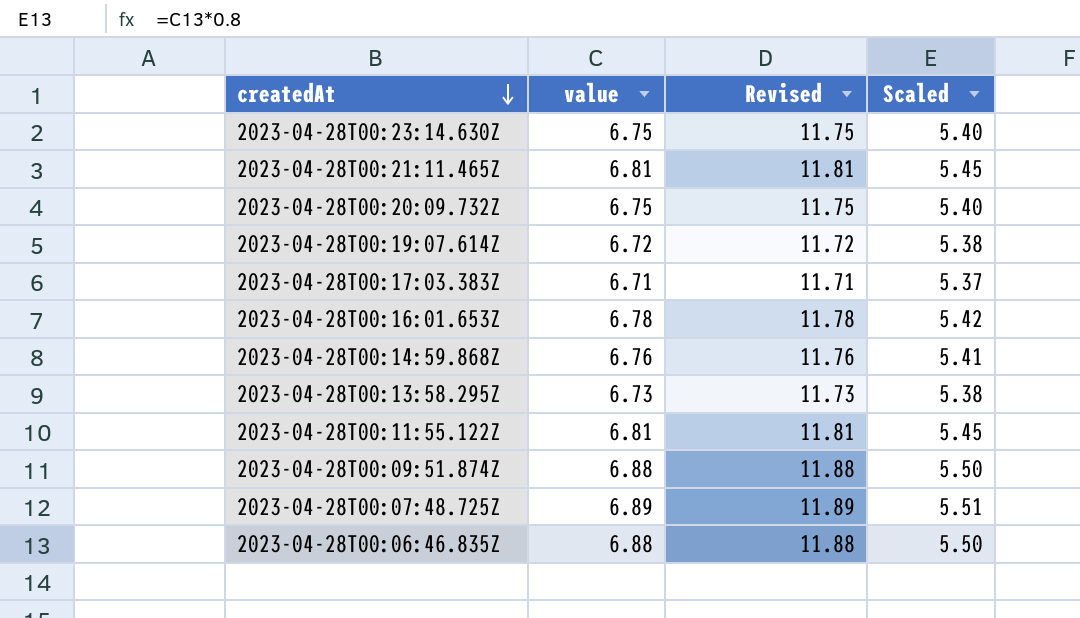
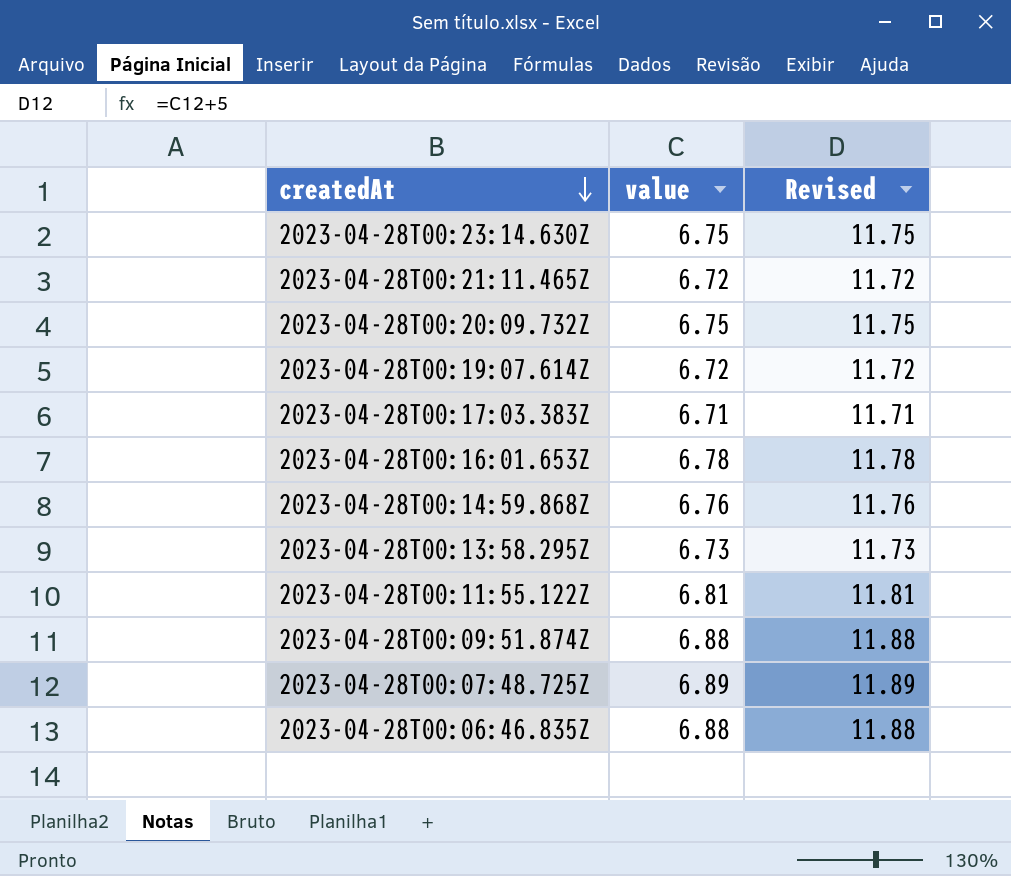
column Scaled | formula: [value] * 0.8 -> none
2023-04-28T00:21:11.465Z | value: 6.81 -> 6.72
2023-04-28T00:21:11.465Z | Revised: 11.81 -> 11.72

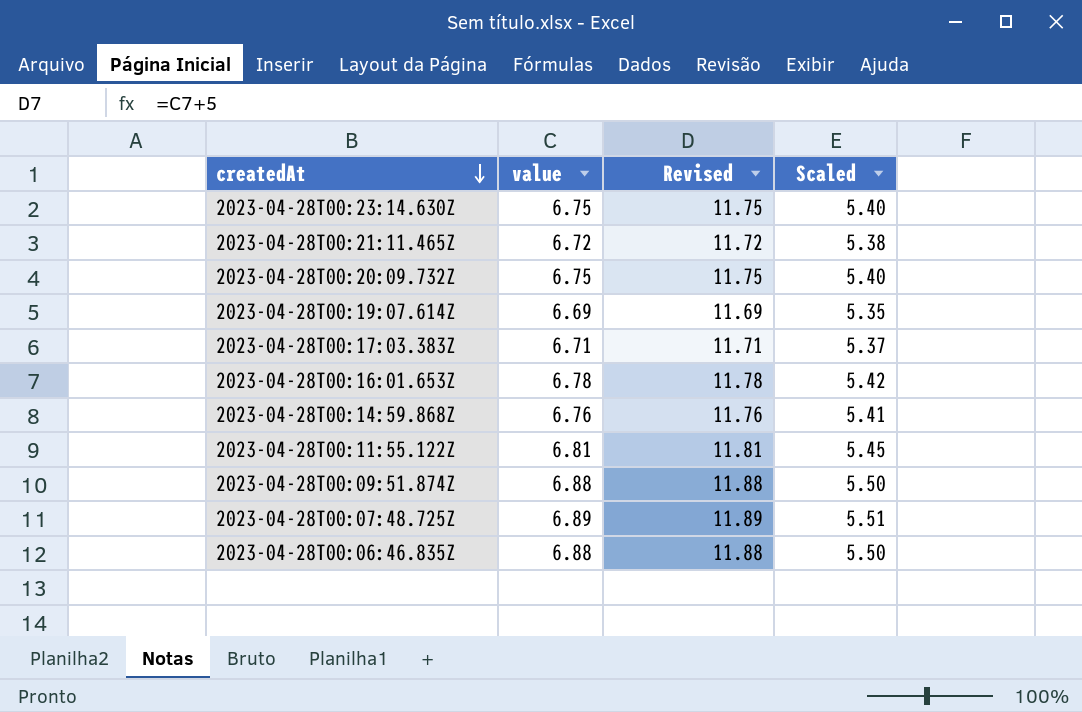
column Scaled | formula: none -> [value] * 0.8
row 2023-04-28T00:13:58.295Z: 6.73 | 11.73 -> none
2023-04-28T00:19:07.614Z | value: 6.72 -> 6.69
2023-04-28T00:19:07.614Z | Revised: 11.72 -> 11.69

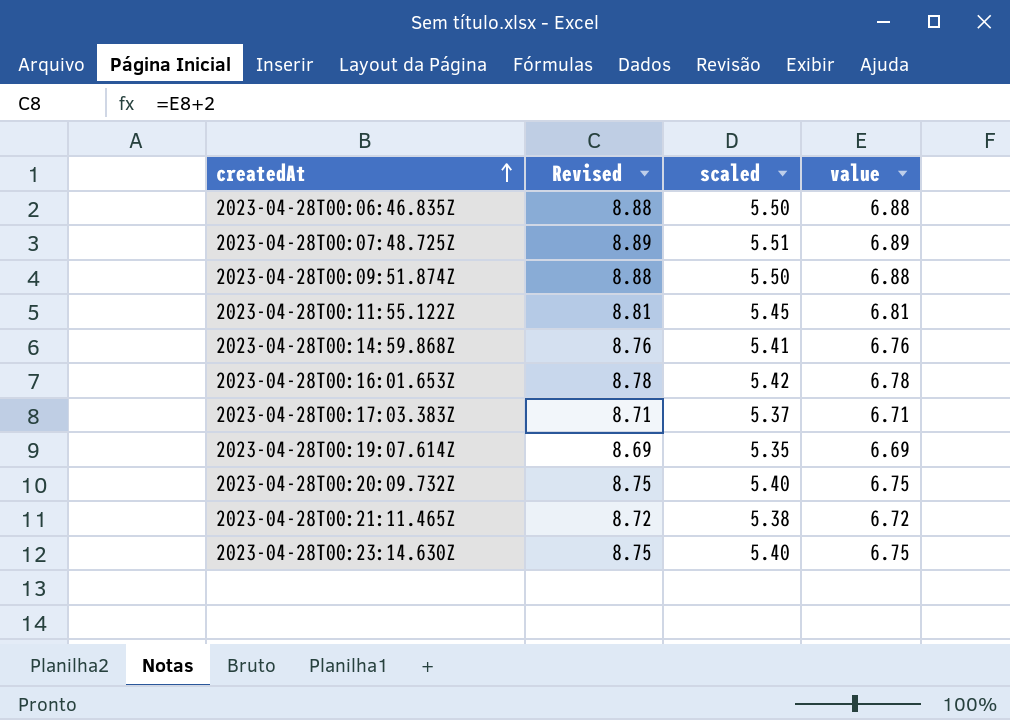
row order: createdAt descending -> createdAt ascending
column Revised | formula: [value] + 5 -> [value] + 2
column name: Scaled -> scaled
column value | position: 2 -> 4

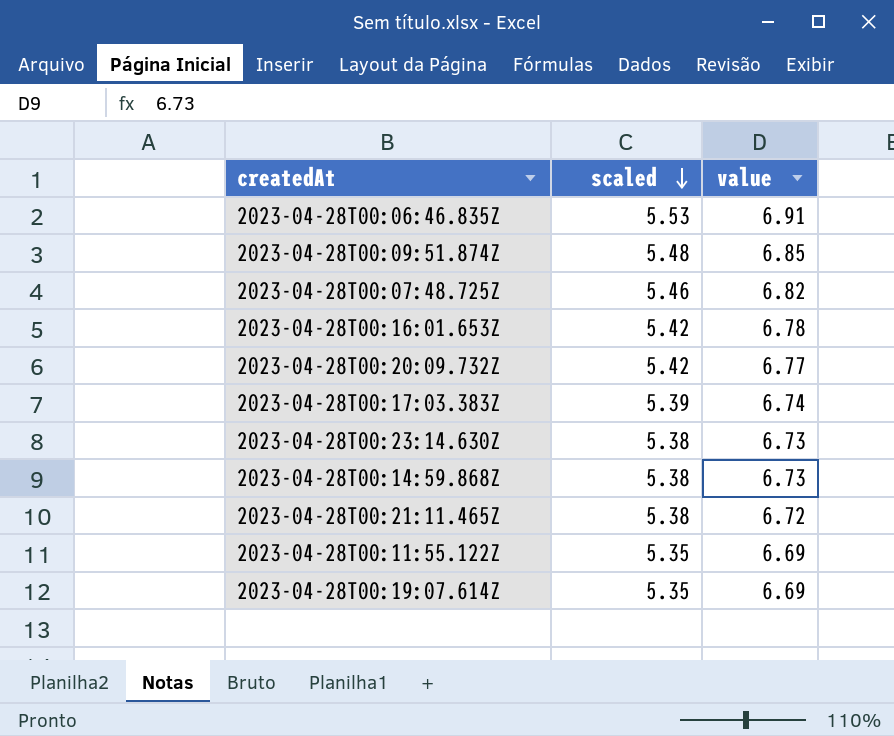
row order: createdAt ascending -> scaled descending
column Revised | formula: [value] + 2 -> none
2023-04-28T00:06:46.835Z | scaled: 5.50 -> 5.53
2023-04-28T00:06:46.835Z | value: 6.88 -> 6.91
2023-04-28T00:09:51.874Z | scaled: 5.50 -> 5.48
2023-04-28T00:09:51.874Z | value: 6.88 -> 6.85
2023-04-28T00:07:48.725Z | scaled: 5.51 -> 5.46
2023-04-28T00:07:48.725Z | value: 6.89 -> 6.82
2023-04-28T00:20:09.732Z | scaled: 5.40 -> 5.42
2023-04-28T00:20:09.732Z | value: 6.75 -> 6.77
2023-04-28T00:17:03.383Z | scaled: 5.37 -> 5.39
2023-04-28T00:17:03.383Z | value: 6.71 -> 6.74
2023-04-28T00:23:14.630Z | scaled: 5.40 -> 5.38
2023-04-28T00:23:14.630Z | value: 6.75 -> 6.73
2023-04-28T00:14:59.868Z | scaled: 5.41 -> 5.38
2023-04-28T00:14:59.868Z | value: 6.76 -> 6.73
2023-04-28T00:11:55.122Z | scaled: 5.45 -> 5.35
2023-04-28T00:11:55.122Z | value: 6.81 -> 6.69

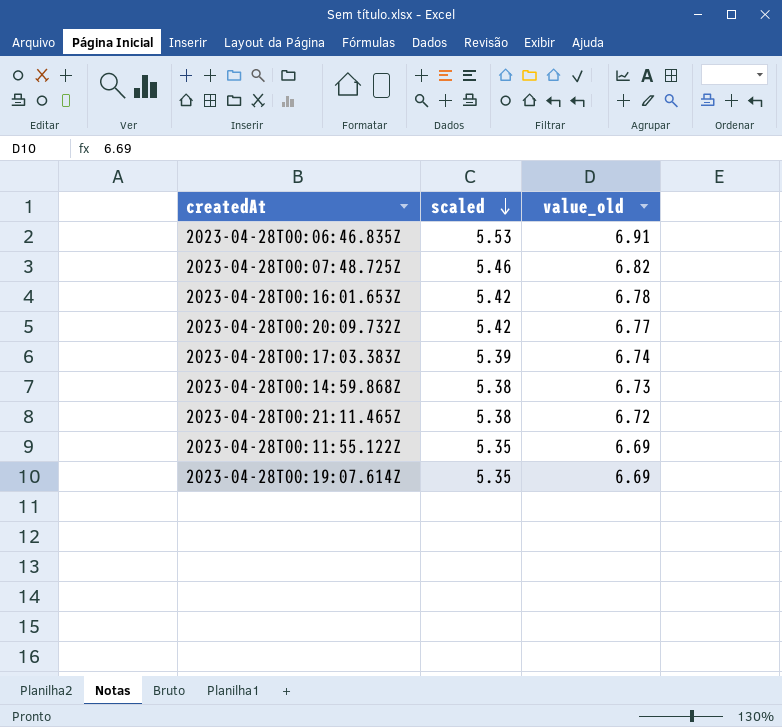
column name: value -> value_old
row 2023-04-28T00:09:51.874Z: 5.48 | 6.85 -> none
row 2023-04-28T00:23:14.630Z: 5.38 | 6.73 -> none

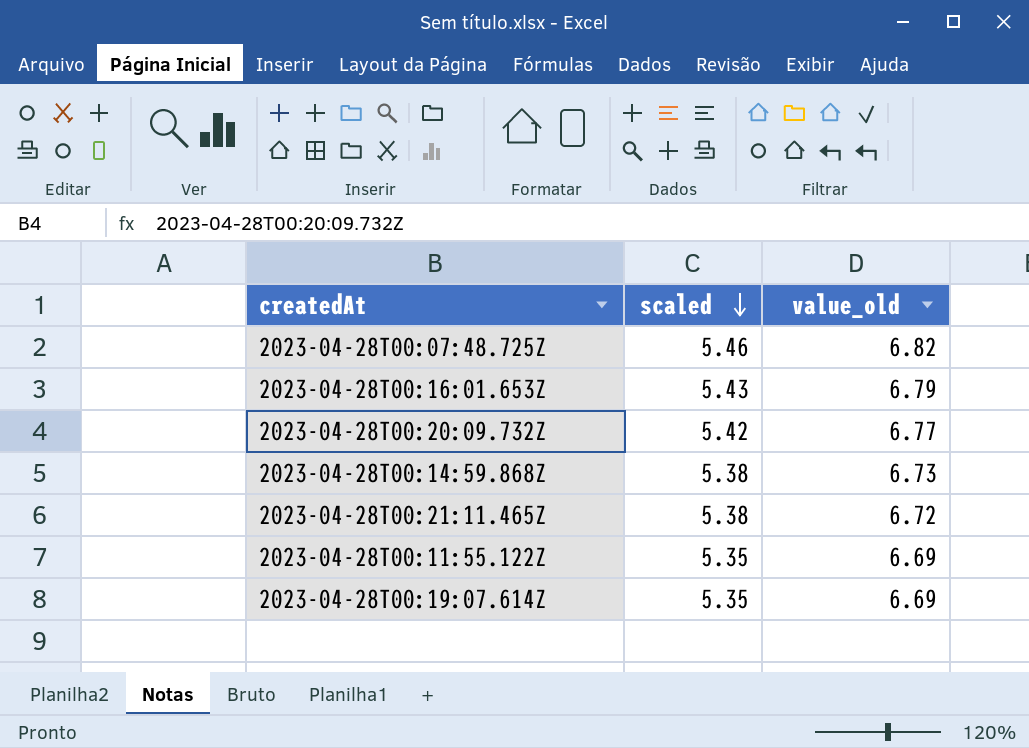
row 2023-04-28T00:06:46.835Z: 5.53 | 6.91 -> none
row 2023-04-28T00:17:03.383Z: 5.39 | 6.74 -> none
2023-04-28T00:16:01.653Z | scaled: 5.42 -> 5.43
2023-04-28T00:16:01.653Z | value_old: 6.78 -> 6.79

